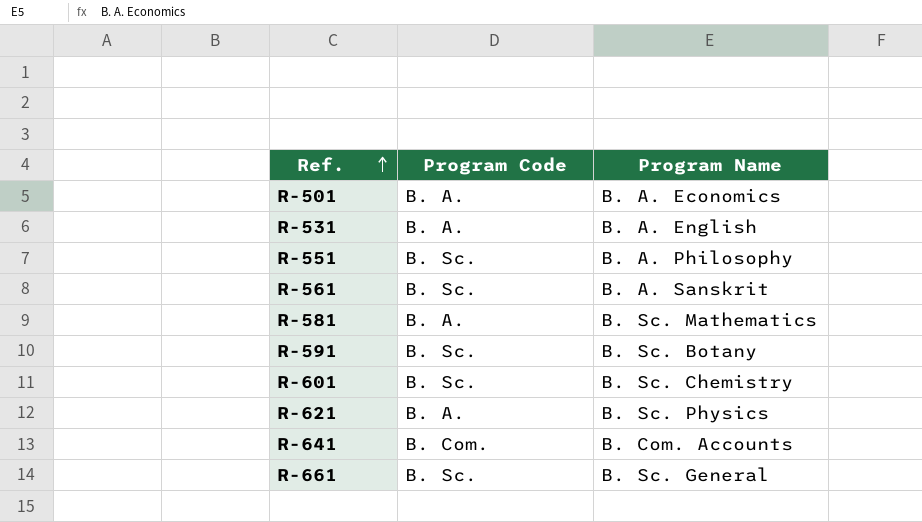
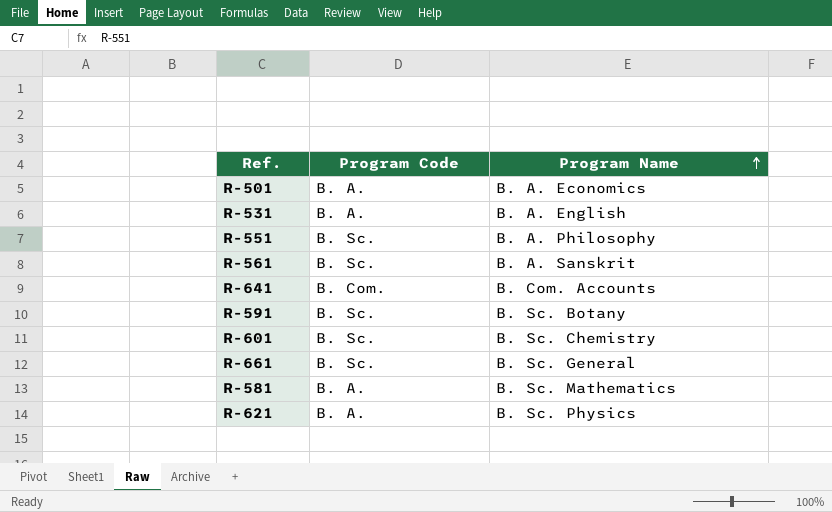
row order: Ref. ascending -> Program Name ascending

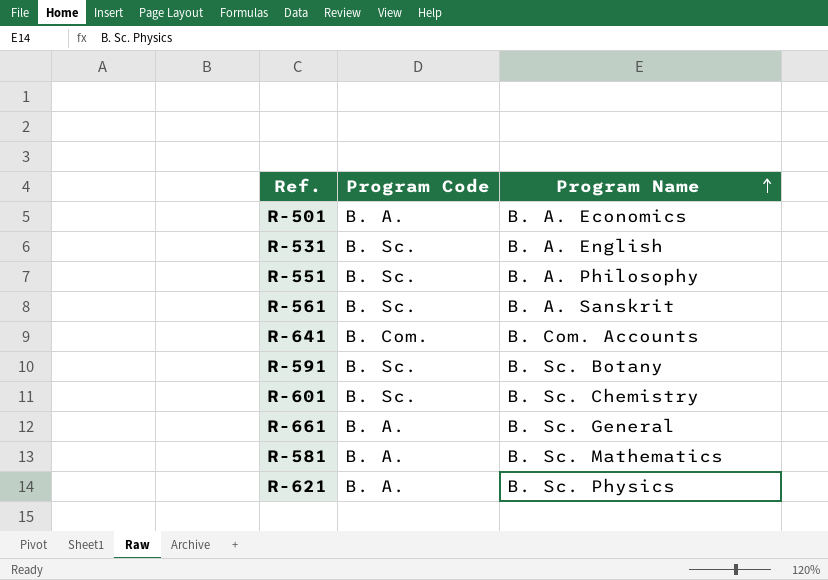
R-531 | Program Code: B. A. -> B. Sc.
R-661 | Program Code: B. Sc. -> B. A.

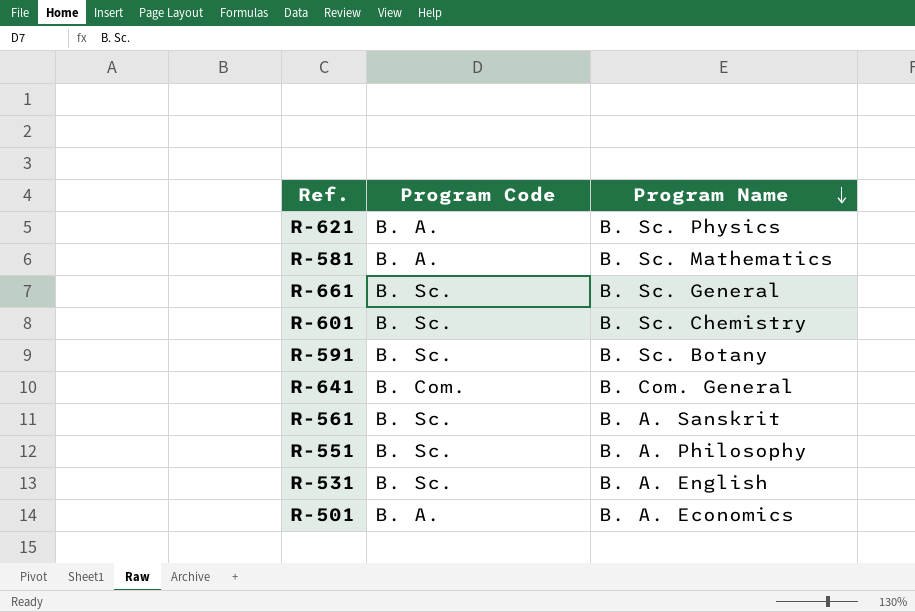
row order: Program Name ascending -> Program Name descending
R-661 | Program Code: B. A. -> B. Sc.
R-641 | Program Name: B. Com. Accounts -> B. Com. General

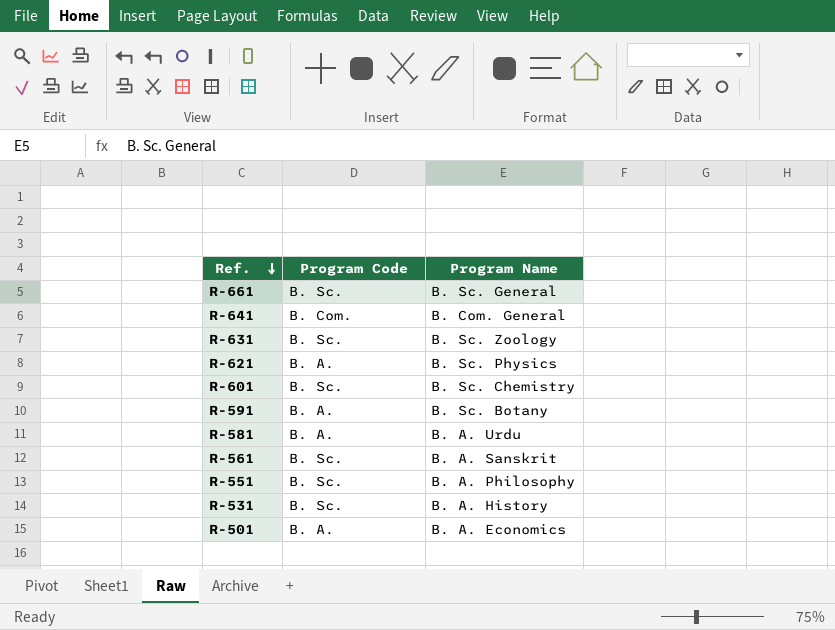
row order: Program Name descending -> Ref. descending
row R-631: none -> B. Sc. | B. Sc. Zoology
R-591 | Program Code: B. Sc. -> B. A.
R-581 | Program Name: B. Sc. Mathematics -> B. A. Urdu
R-531 | Program Name: B. A. English -> B. A. History

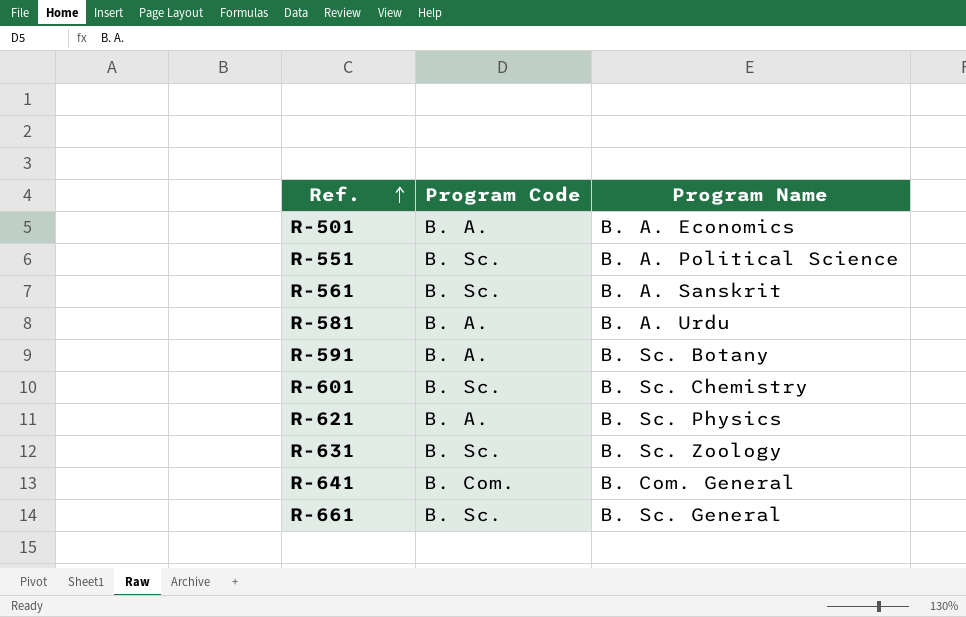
row order: Ref. descending -> Ref. ascending
row R-531: B. Sc. | B. A. History -> none
R-551 | Program Name: B. A. Philosophy -> B. A. Political Science

